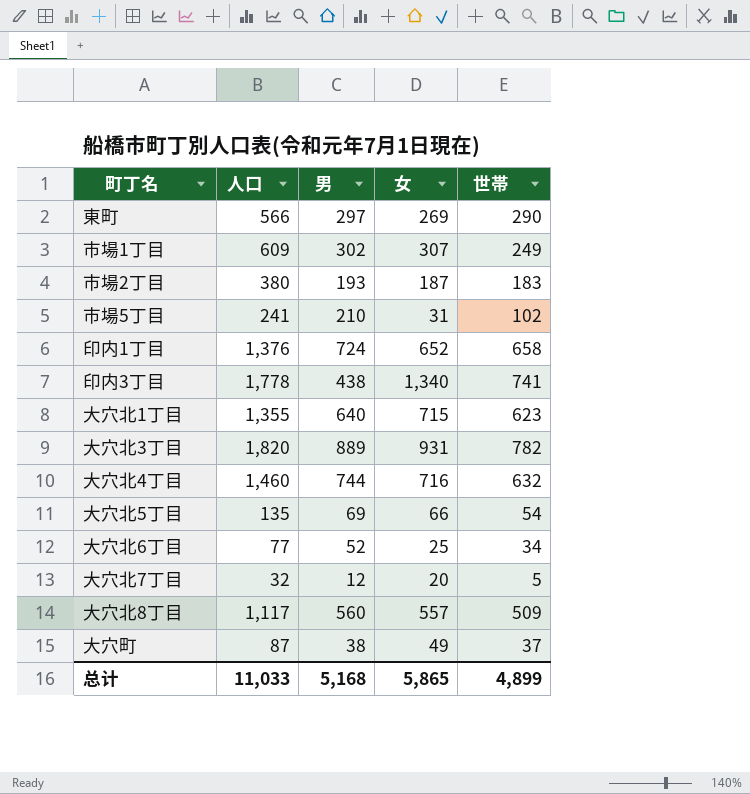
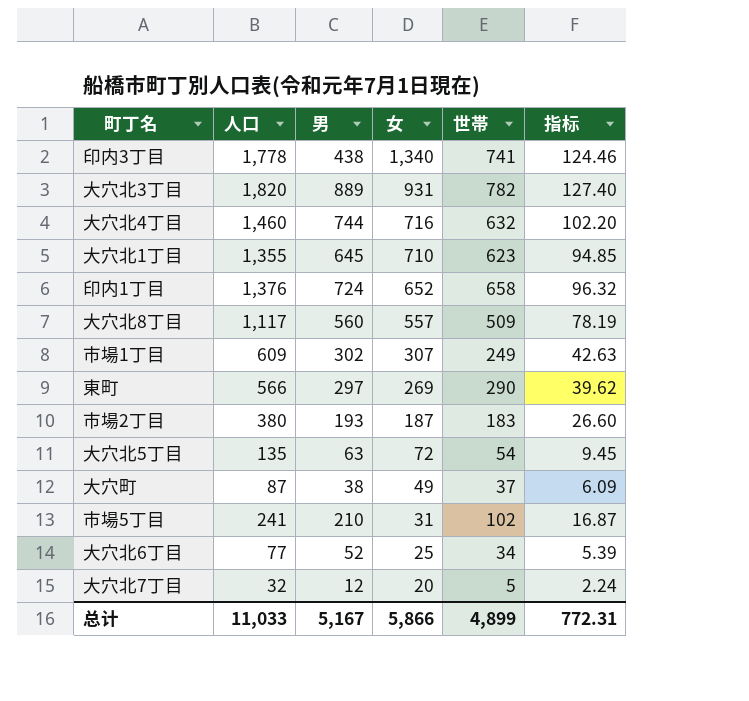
row order: none -> 女 descending
column 指标 | formula: none -> [人口] * 0.07
大穴北1丁目 | 男: 640 -> 645
大穴北1丁目 | 女: 715 -> 710
大穴北5丁目 | 男: 69 -> 63
大穴北5丁目 | 女: 66 -> 72
总计 | 男: 5,168 -> 5,167
总计 | 女: 5,865 -> 5,866

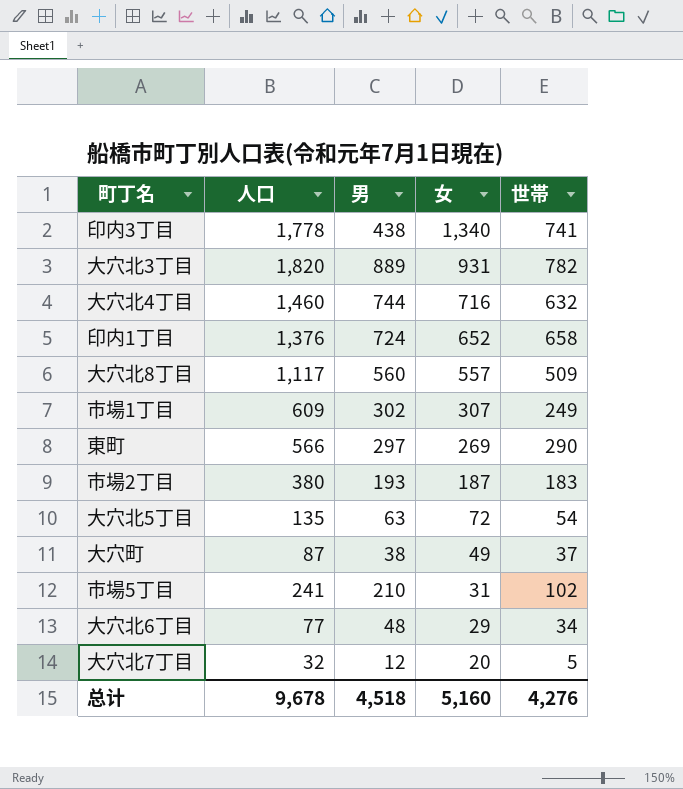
column 指标 | formula: [人口] * 0.07 -> none
row 大穴北1丁目: 1,355 | 645 | 710 | 623 | 94.85 -> none
大穴北6丁目 | 男: 52 -> 48
大穴北6丁目 | 女: 25 -> 29
总计 | 人口: 11,033 -> 9,678
总计 | 男: 5,167 -> 4,518
总计 | 女: 5,866 -> 5,160
总计 | 世帯: 4,899 -> 4,276

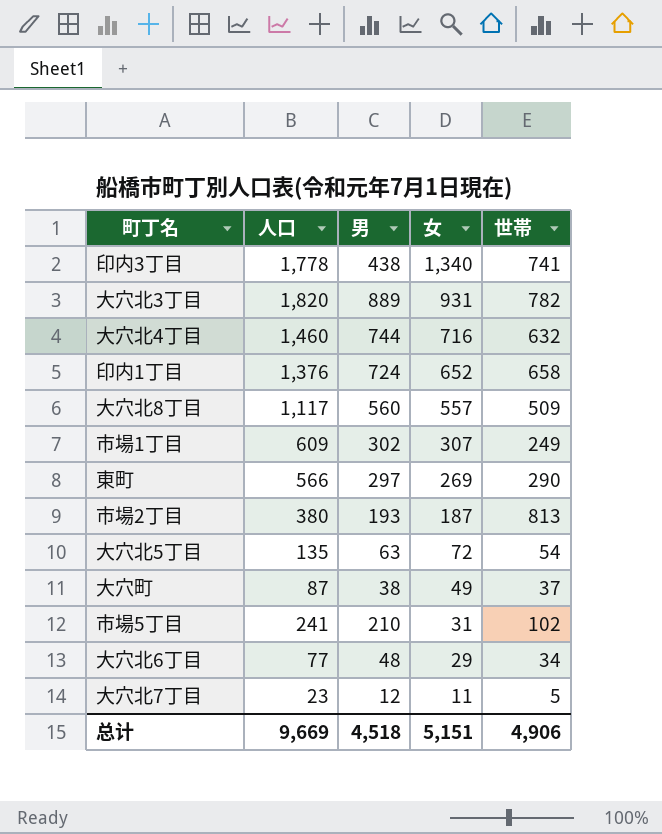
市場2丁目 | 世帯: 183 -> 813
大穴北7丁目 | 人口: 32 -> 23
大穴北7丁目 | 女: 20 -> 11
总计 | 人口: 9,678 -> 9,669
总计 | 女: 5,160 -> 5,151
总计 | 世帯: 4,276 -> 4,906

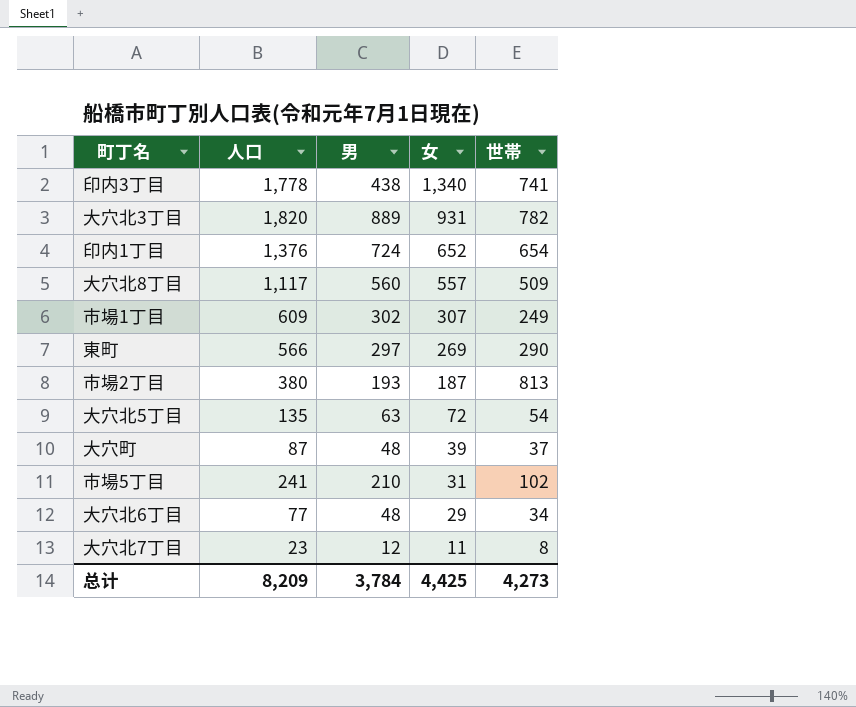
row 大穴北4丁目: 1,460 | 744 | 716 | 632 -> none
印内1丁目 | 世帯: 658 -> 654
大穴町 | 男: 38 -> 48
大穴町 | 女: 49 -> 39
大穴北7丁目 | 世帯: 5 -> 8
总计 | 人口: 9,669 -> 8,209
总计 | 男: 4,518 -> 3,784
总计 | 女: 5,151 -> 4,425
总计 | 世帯: 4,906 -> 4,273

